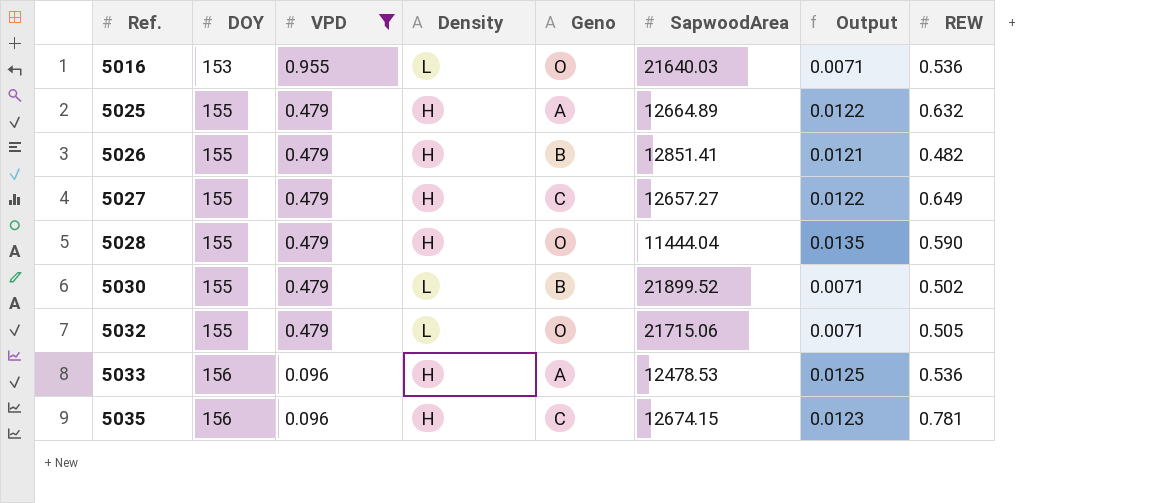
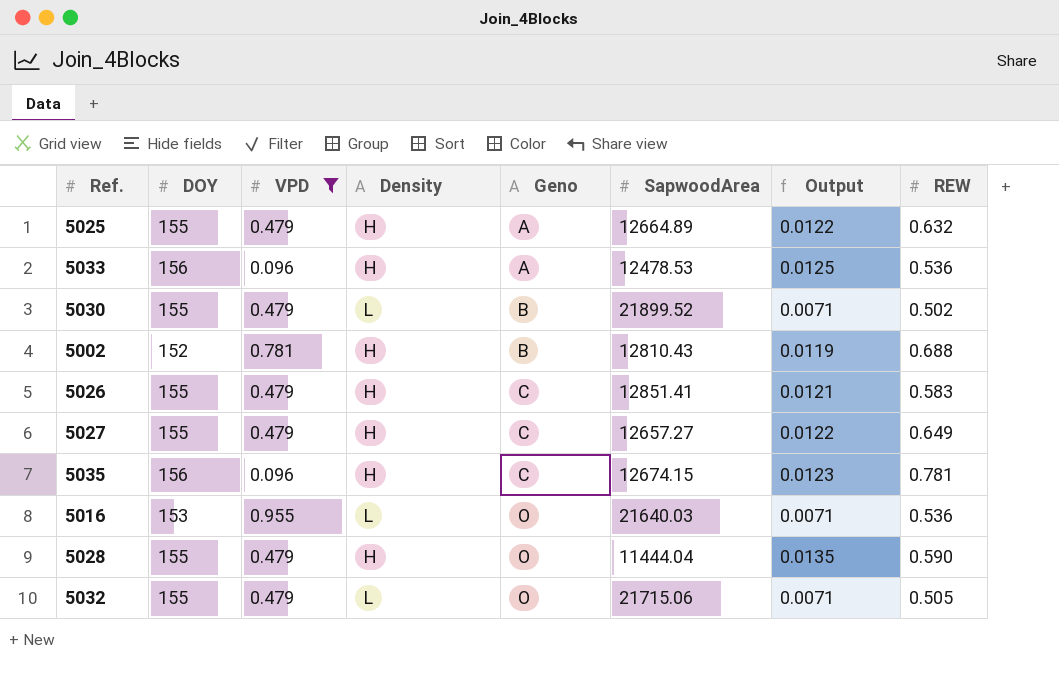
row order: Ref. ascending -> Geno ascending
row 5002: none -> 152 | 0.781 | H | B | 12810.43 | 0.0119 | 0.688
5026 | Geno: B -> C
5026 | REW: 0.482 -> 0.583

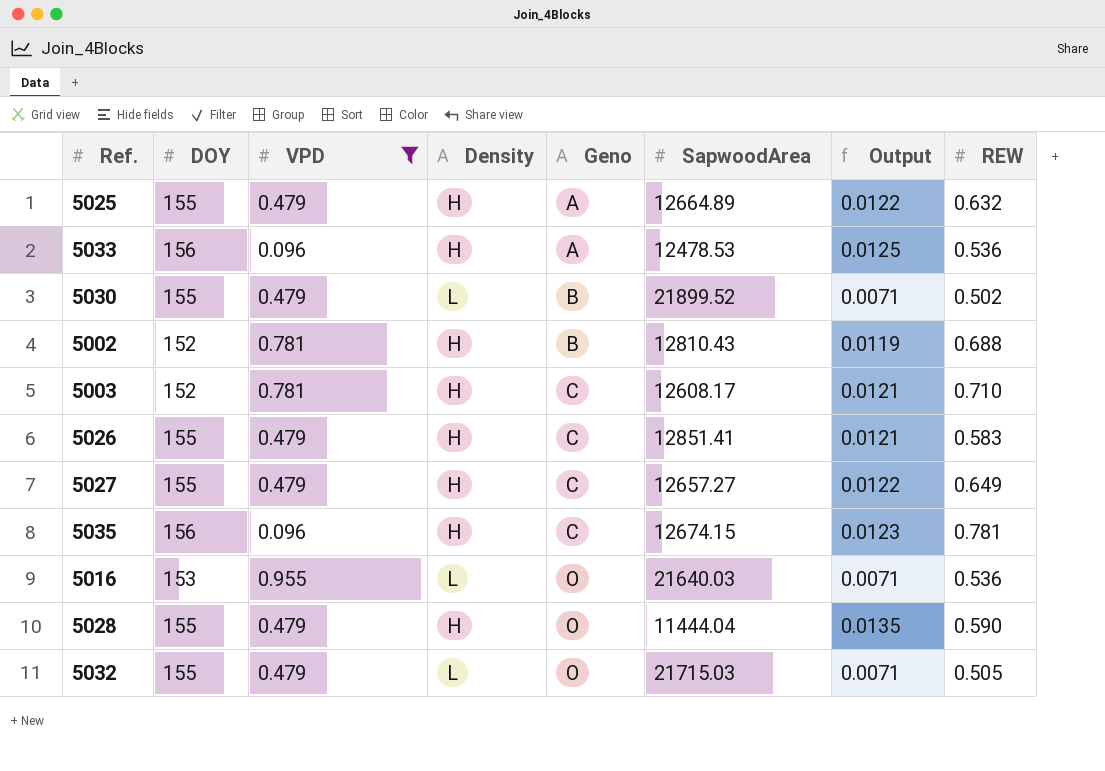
row 5003: none -> 152 | 0.781 | H | C | 12608.17 | 0.0121 | 0.710
5032 | SapwoodArea: 21715.06 -> 21715.03

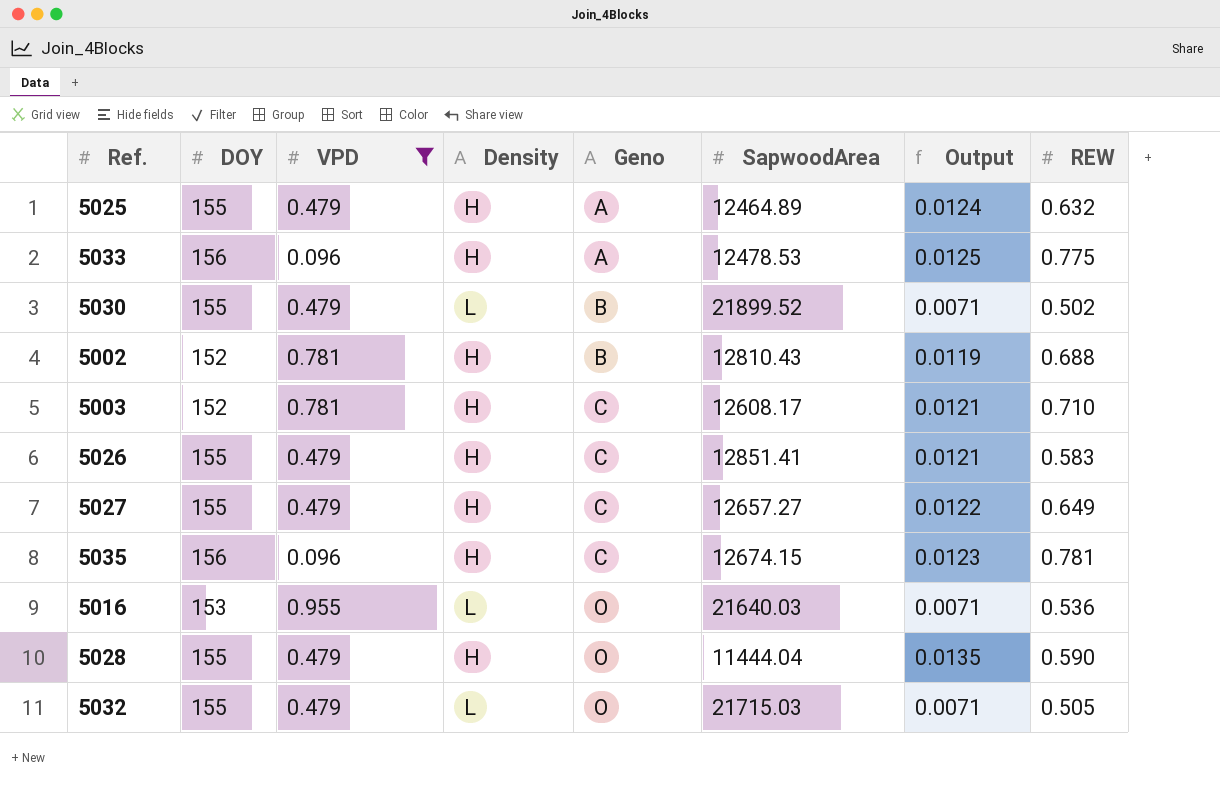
5025 | SapwoodArea: 12664.89 -> 12464.89
5025 | Output: 0.0122 -> 0.0124
5033 | REW: 0.536 -> 0.775

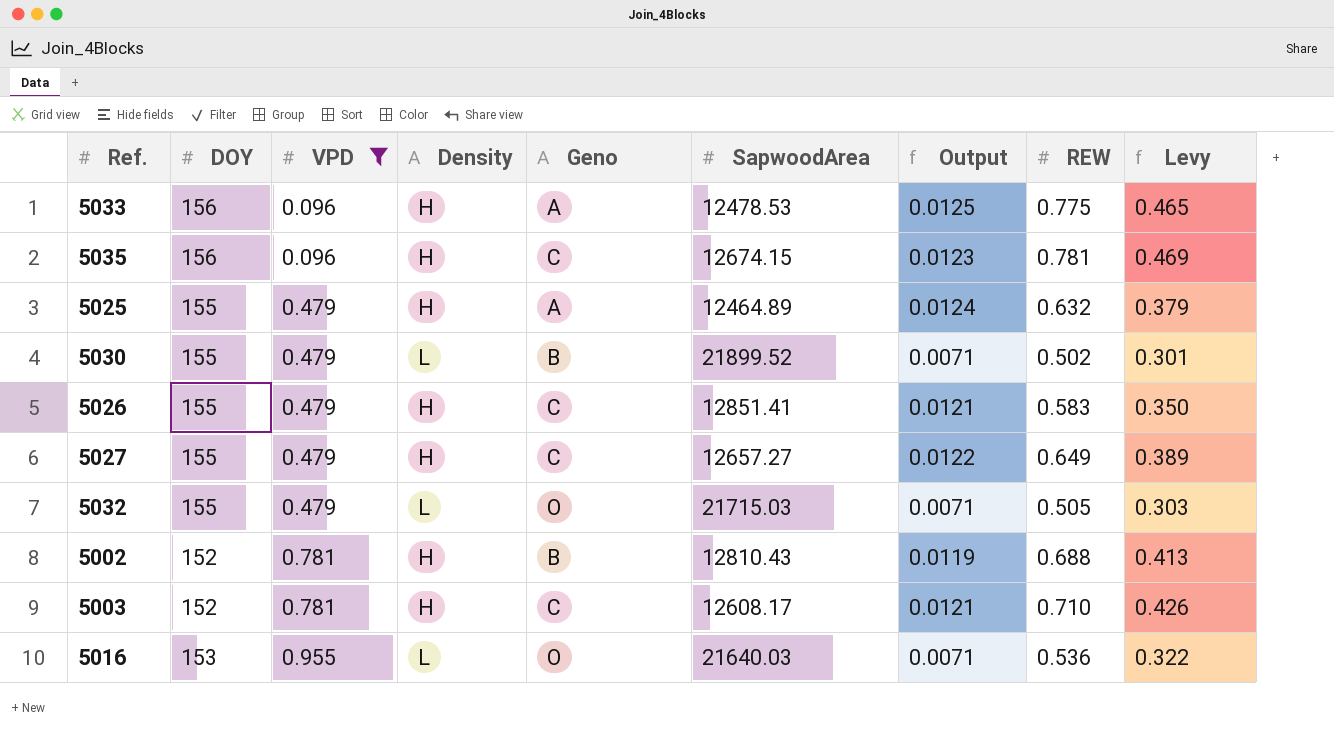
row order: Geno ascending -> VPD ascending
column Levy | formula: none -> [REW] * 0.6
row 5028: 155 | 0.479 | H | O | 11444.04 | 0.0135 | 0.590 -> none

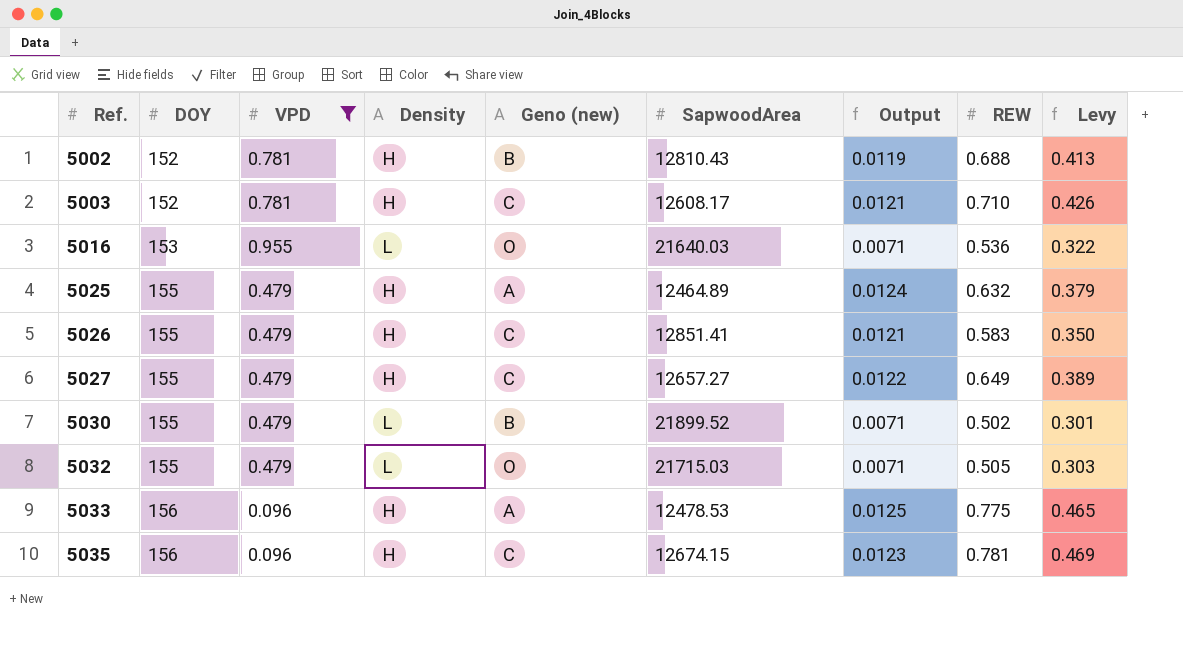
row order: VPD ascending -> Ref. ascending
column name: Geno -> Geno (new)

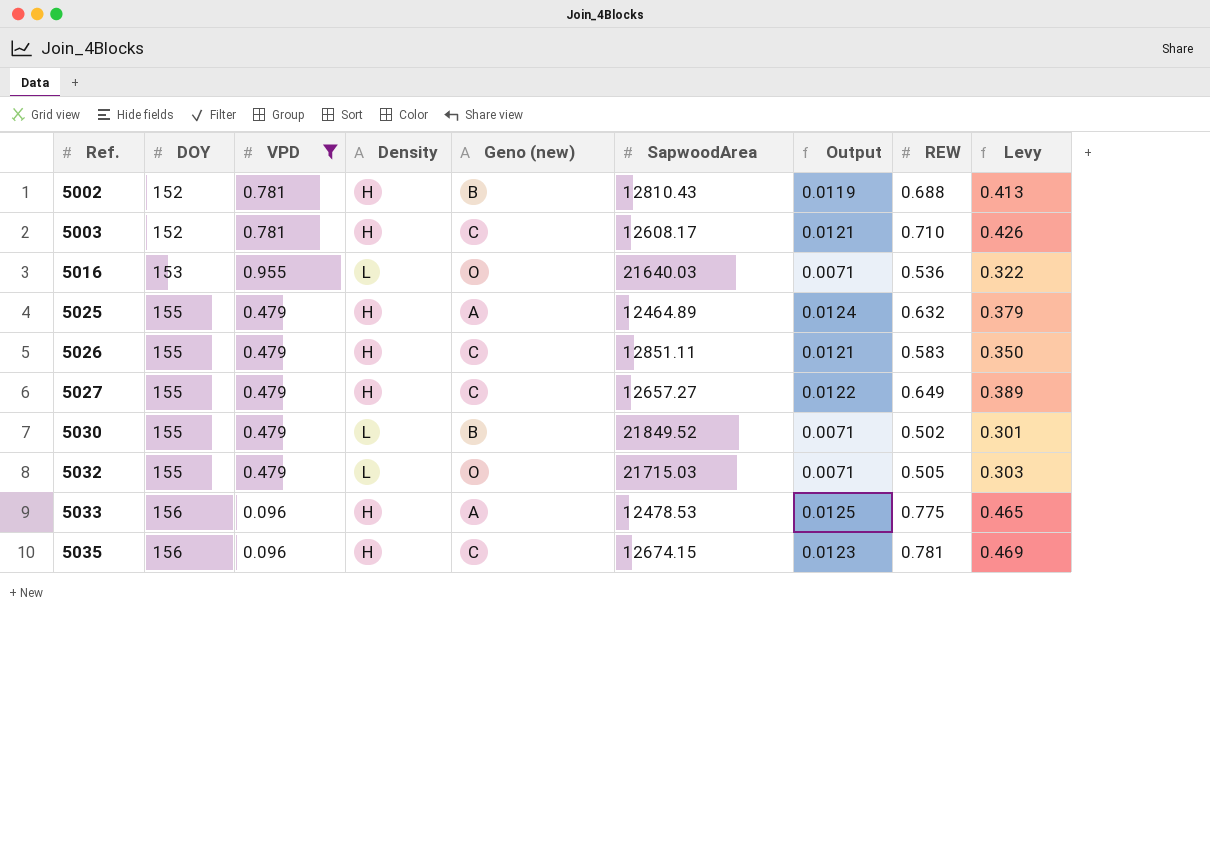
5026 | SapwoodArea: 12851.41 -> 12851.11
5030 | SapwoodArea: 21899.52 -> 21849.52

